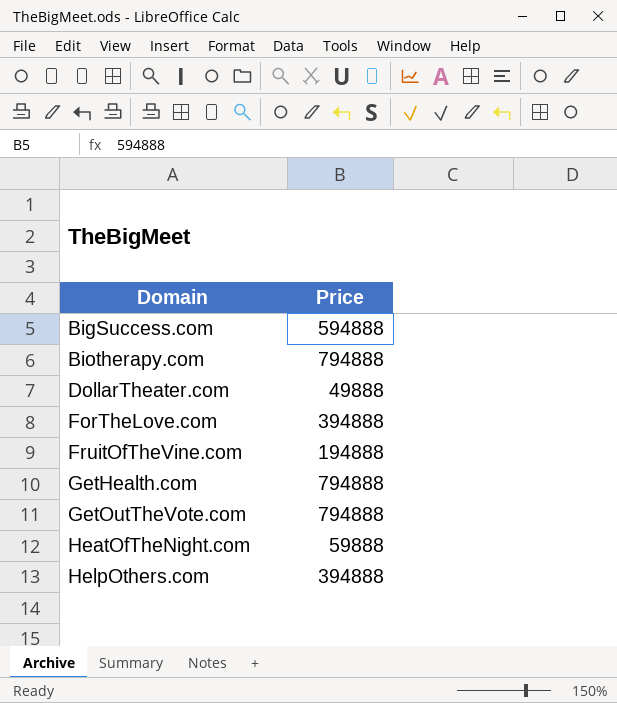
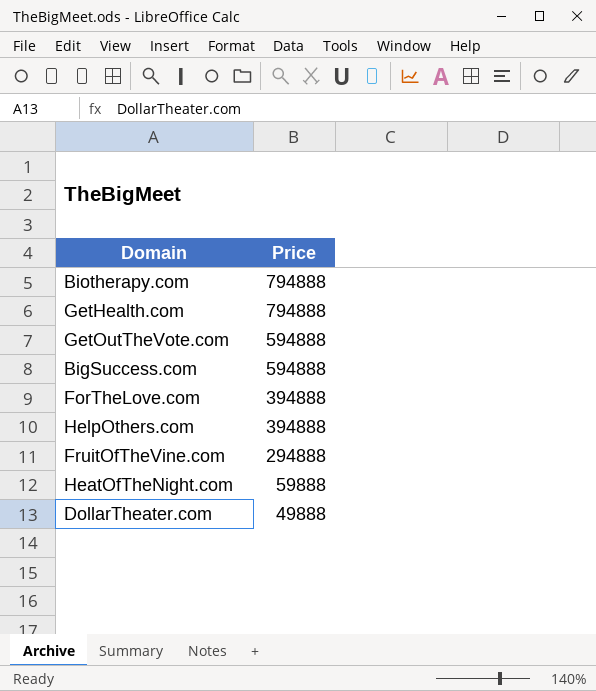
row order: Domain ascending -> Price descending
GetOutTheVote.com | Price: 794888 -> 594888
FruitOfTheVine.com | Price: 194888 -> 294888

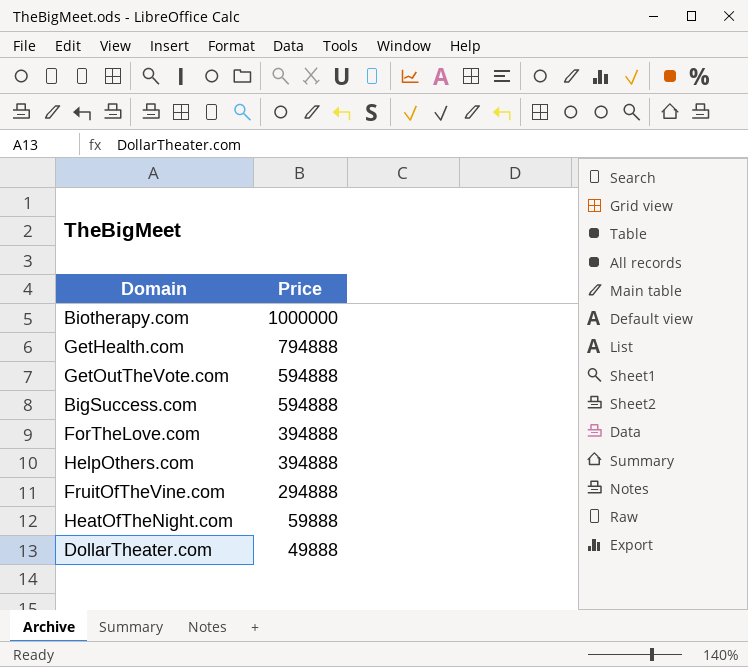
Biotherapy.com | Price: 794888 -> 1000000

